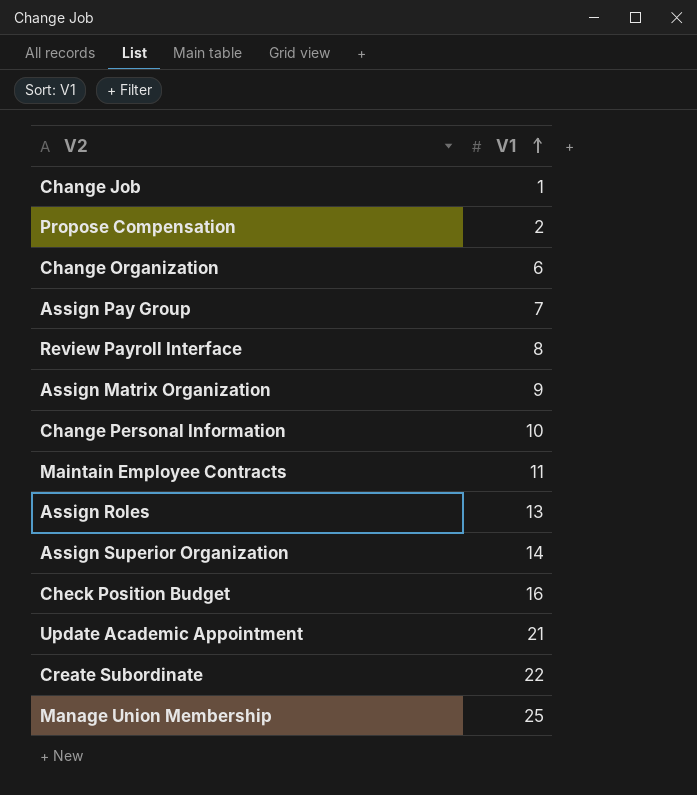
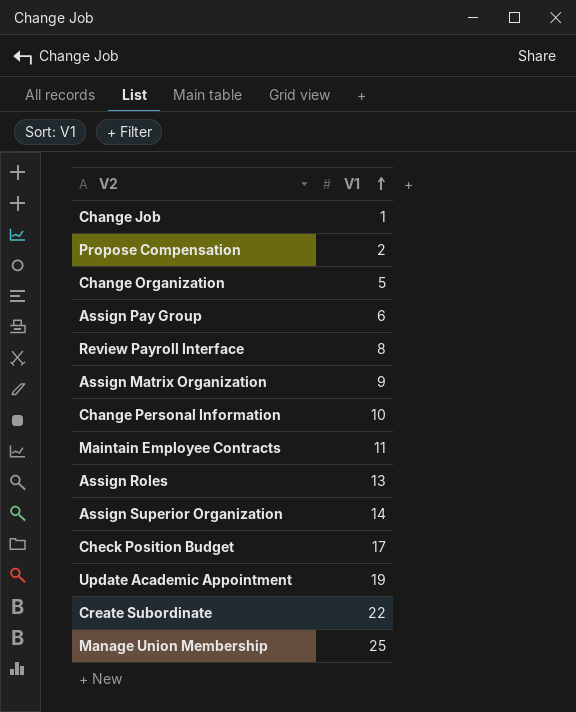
Change Organization | V1: 6 -> 5
Assign Pay Group | V1: 7 -> 6
Check Position Budget | V1: 16 -> 17
Update Academic Appointment | V1: 21 -> 19

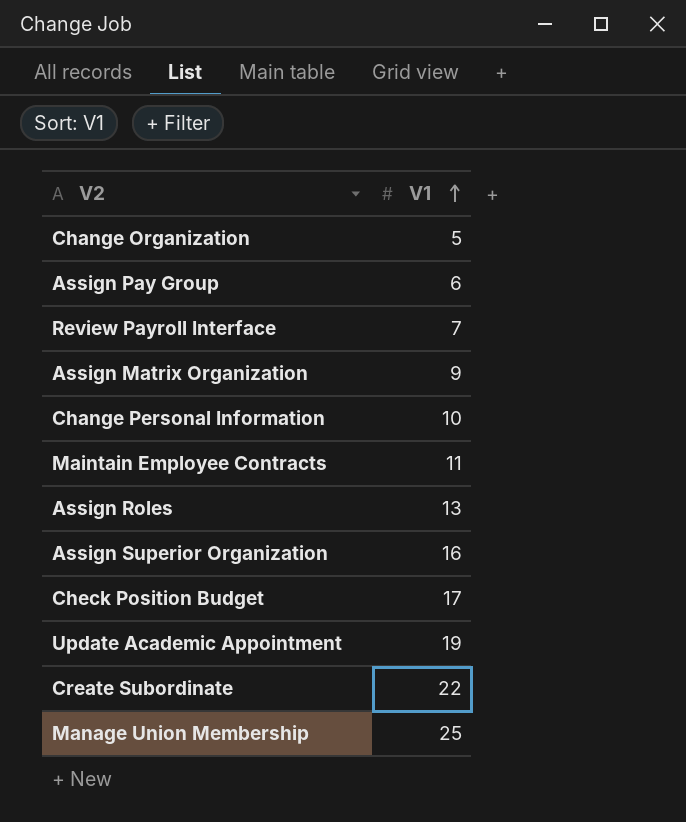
row Change Job: 1 -> none
row Propose Compensation: 2 -> none
Review Payroll Interface | V1: 8 -> 7
Assign Superior Organization | V1: 14 -> 16

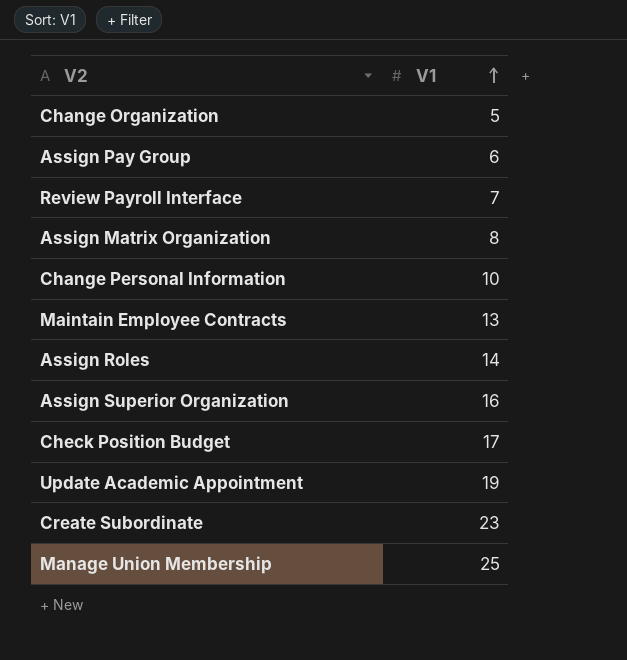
Assign Matrix Organization | V1: 9 -> 8
Maintain Employee Contracts | V1: 11 -> 13
Assign Roles | V1: 13 -> 14
Create Subordinate | V1: 22 -> 23

